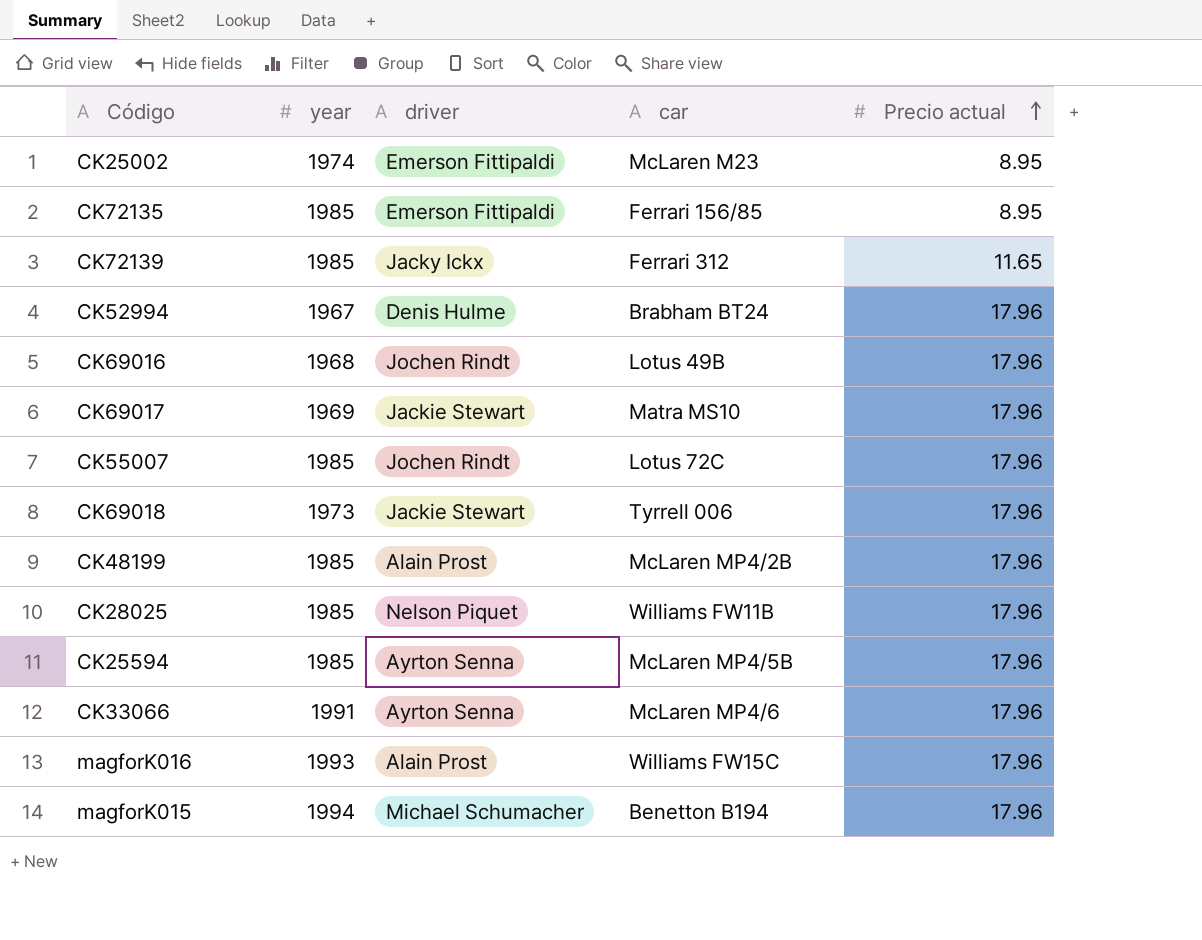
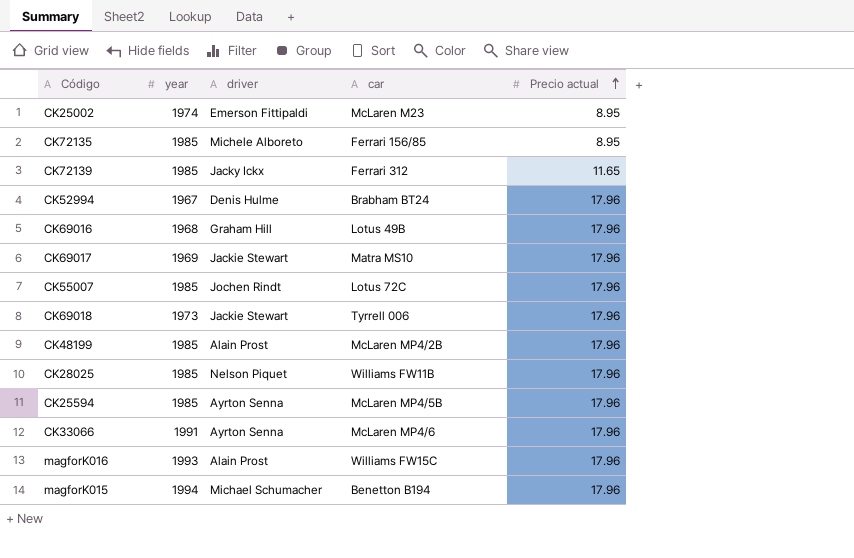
CK72135 | driver: Emerson Fittipaldi -> Michele Alboreto
CK69016 | driver: Jochen Rindt -> Graham Hill

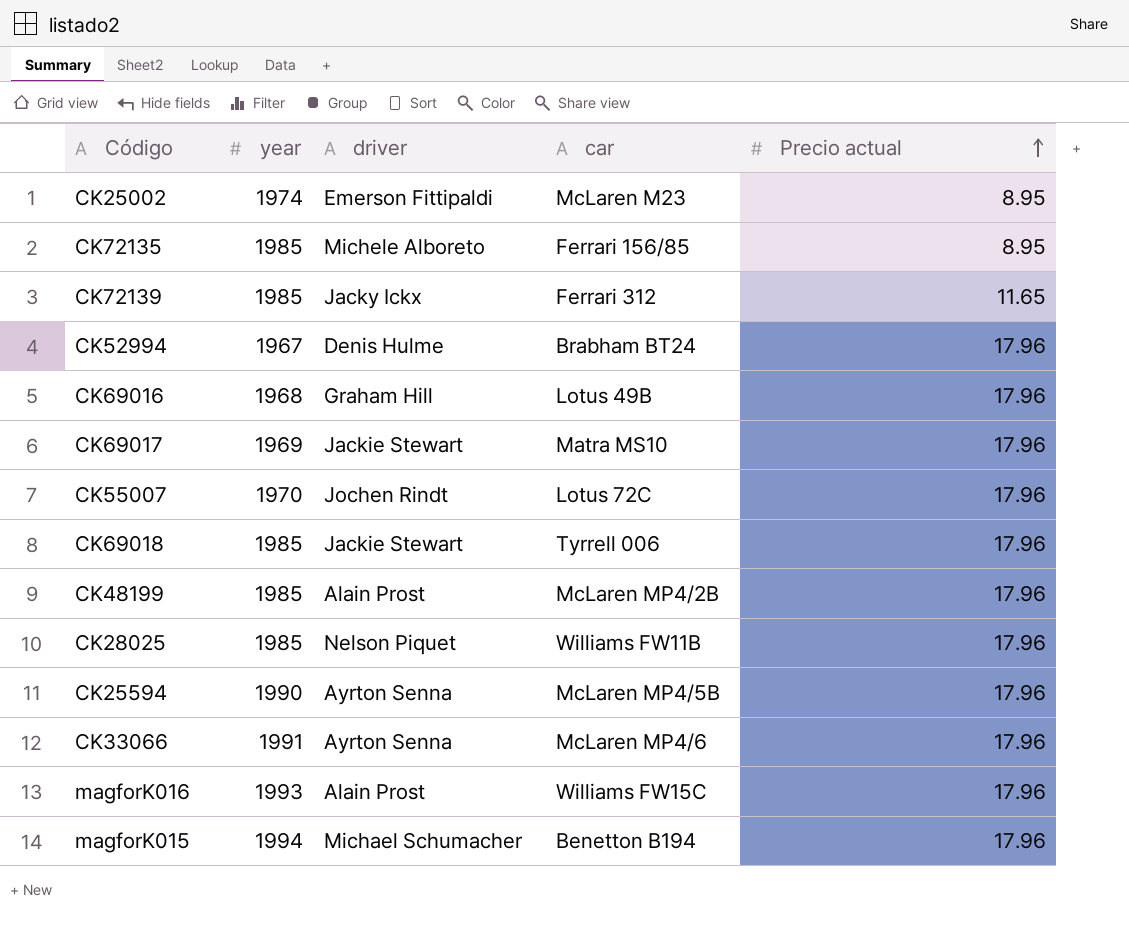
CK55007 | year: 1985 -> 1970
CK69018 | year: 1973 -> 1985
CK25594 | year: 1985 -> 1990

